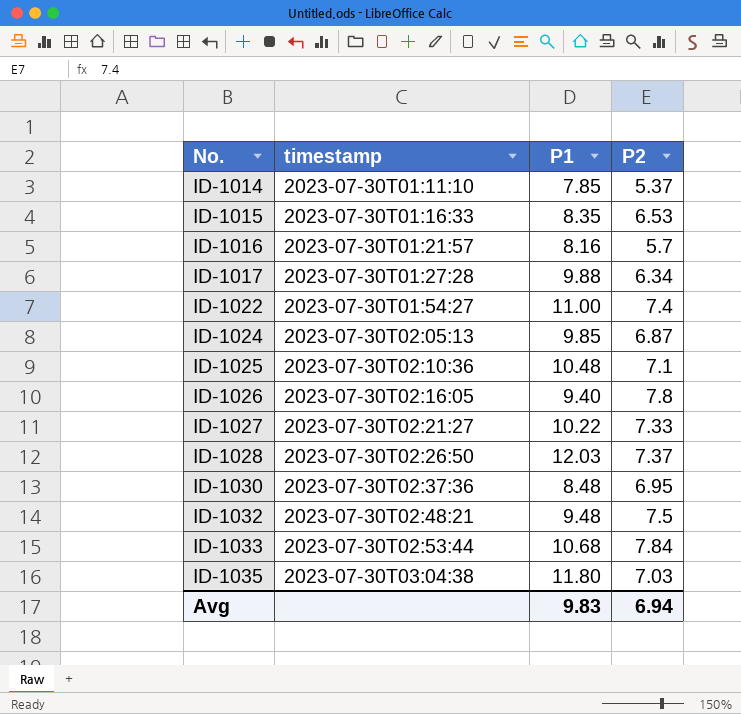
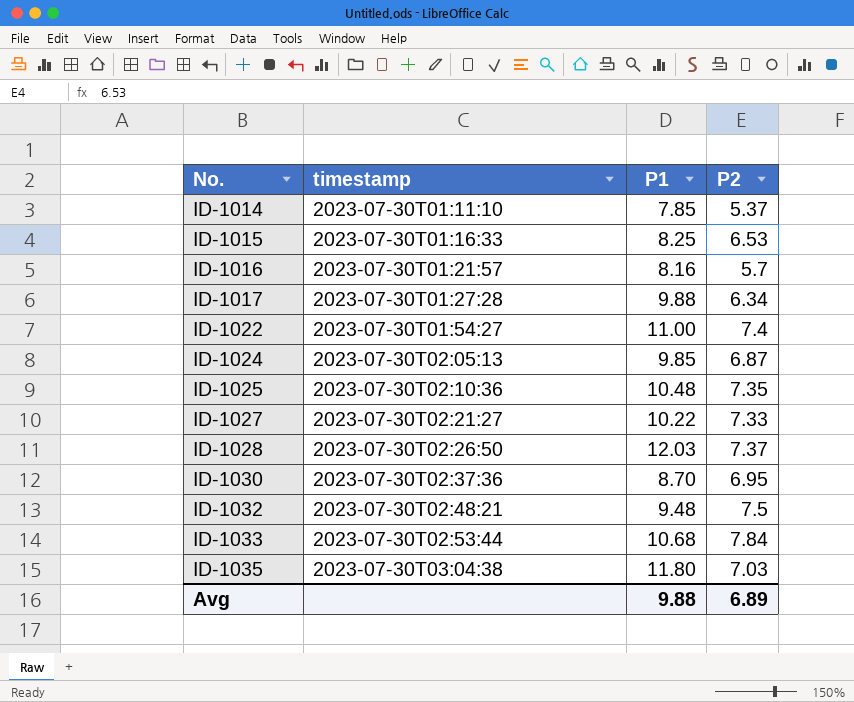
row ID-1026: 2023-07-30T02:16:05 | 9.40 | 7.8 -> none
ID-1015 | P1: 8.35 -> 8.25
ID-1025 | P2: 7.1 -> 7.35
ID-1030 | P1: 8.48 -> 8.70
Avg | P1: 9.83 -> 9.88
Avg | P2: 6.94 -> 6.89

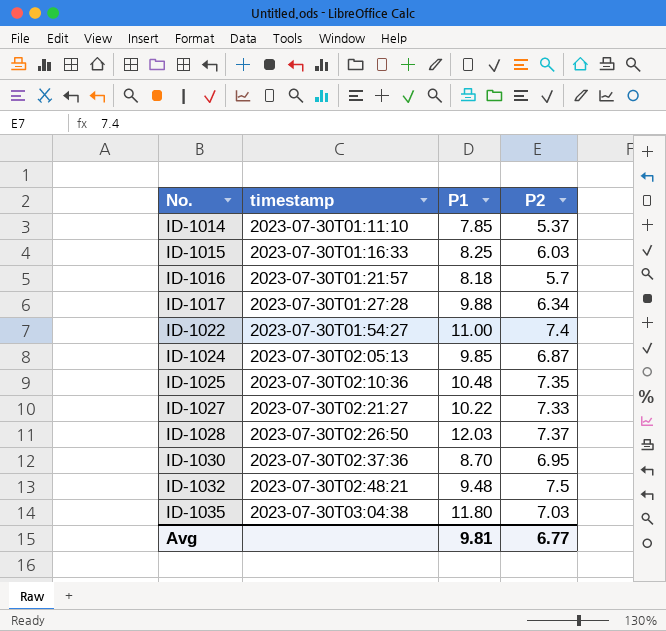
row ID-1033: 2023-07-30T02:53:44 | 10.68 | 7.84 -> none
ID-1015 | P2: 6.53 -> 6.03
ID-1016 | P1: 8.16 -> 8.18
Avg | P1: 9.88 -> 9.81
Avg | P2: 6.89 -> 6.77

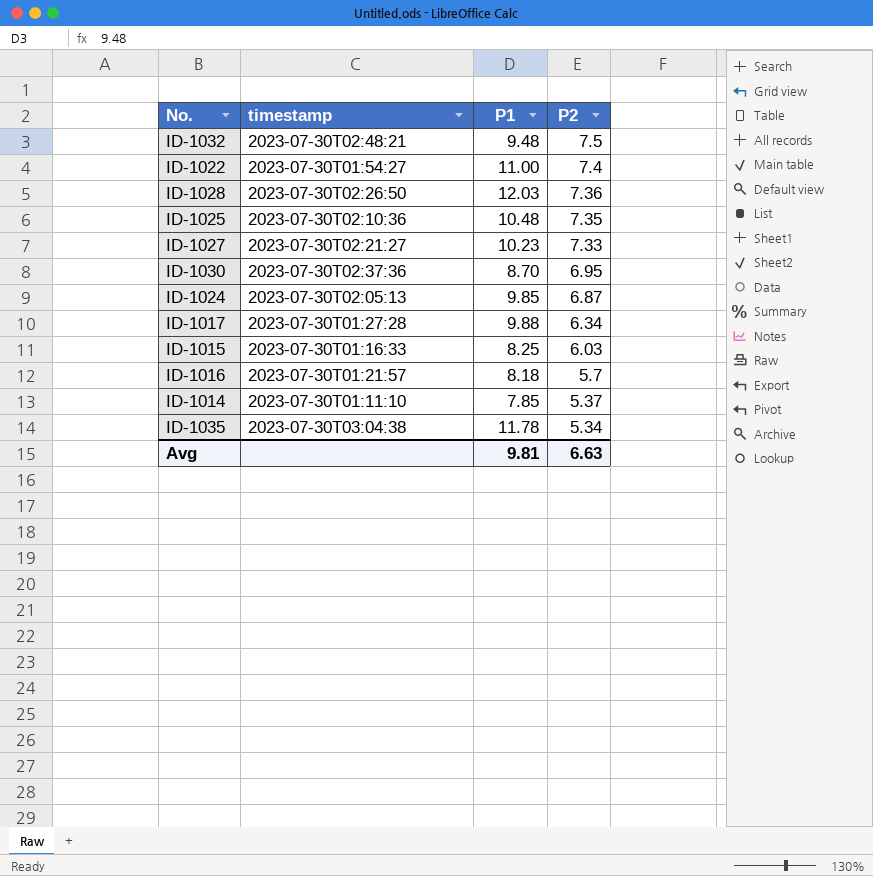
row order: No. ascending -> P2 descending
ID-1028 | P2: 7.37 -> 7.36
ID-1027 | P1: 10.22 -> 10.23
ID-1035 | P1: 11.80 -> 11.78
ID-1035 | P2: 7.03 -> 5.34
Avg | P2: 6.77 -> 6.63

